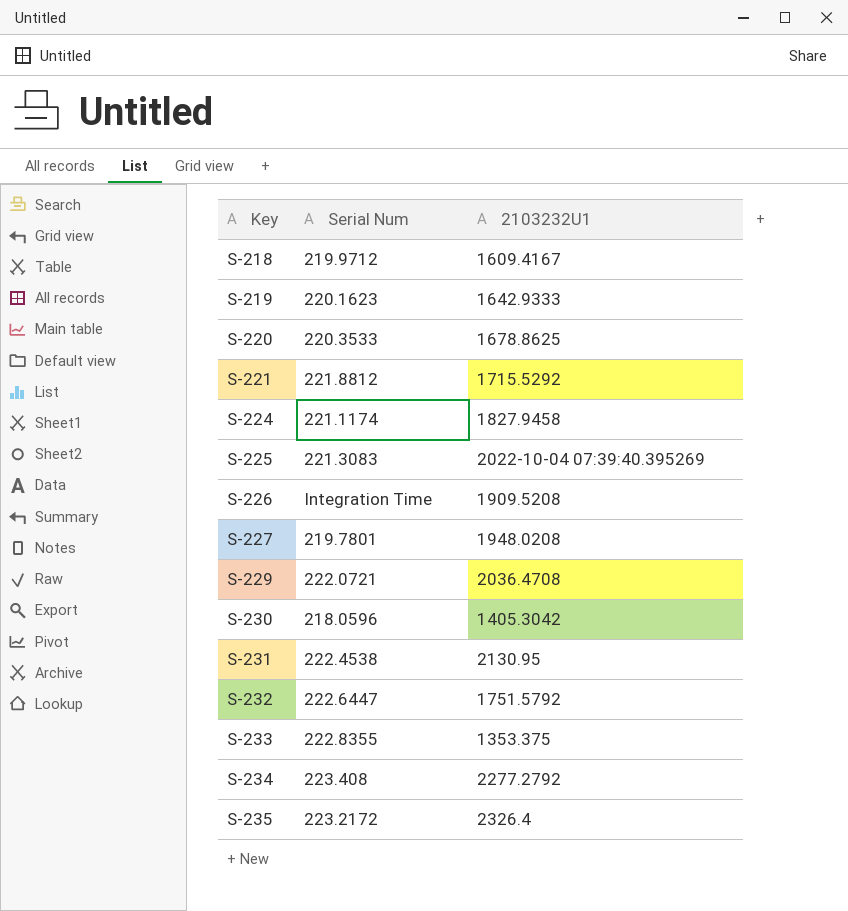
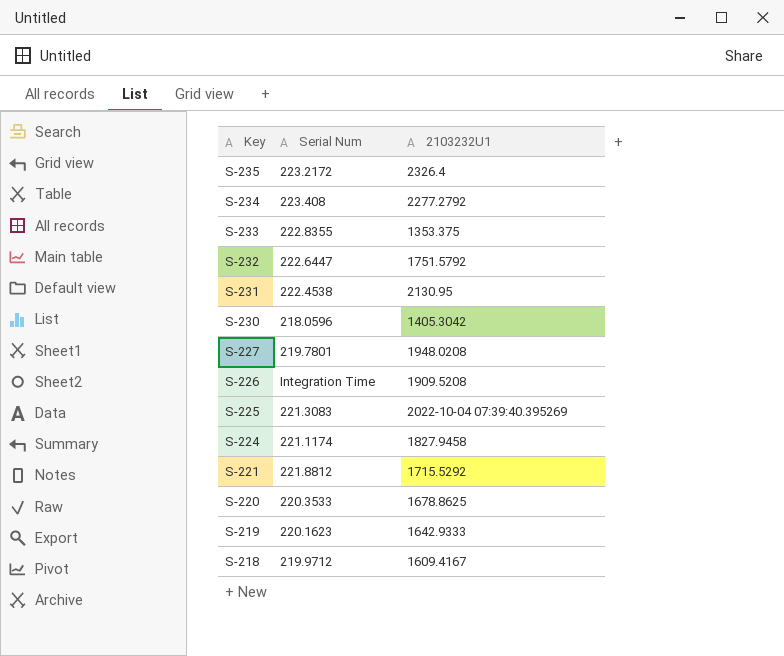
row order: Key ascending -> Key descending
row S-229: 222.0721 | 2036.4708 -> none

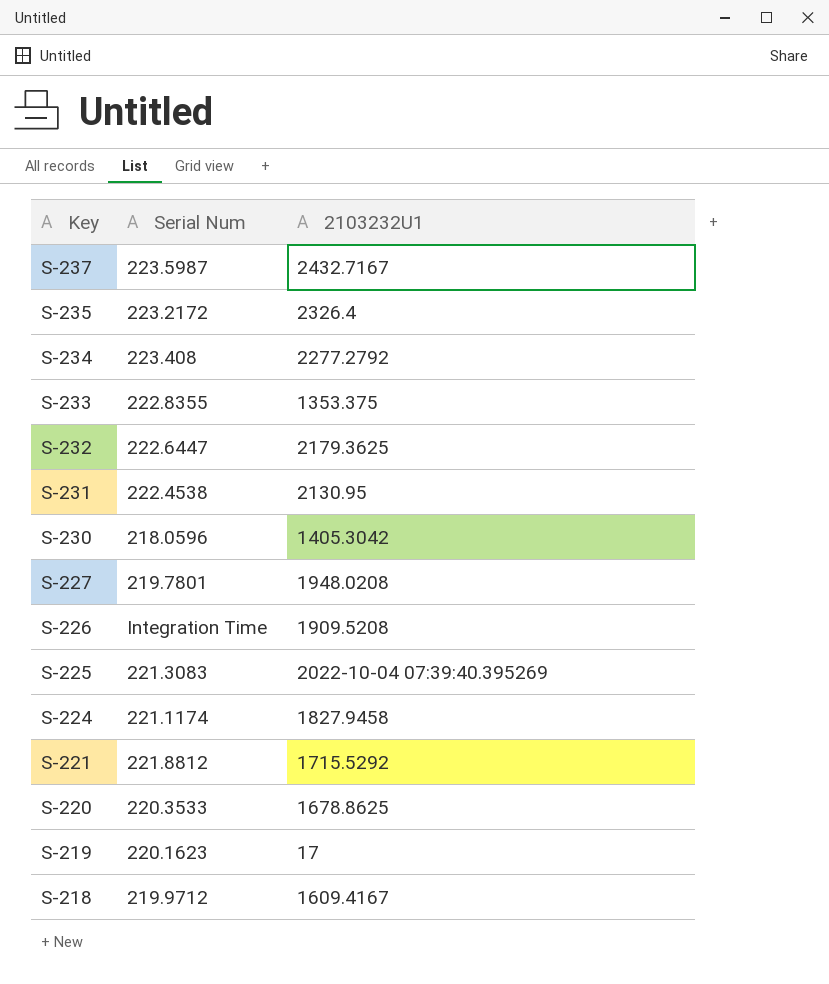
row S-237: none -> 223.5987 | 2432.7167
S-232 | 2103232U1: 1751.5792 -> 2179.3625
S-219 | 2103232U1: 1642.9333 -> 17

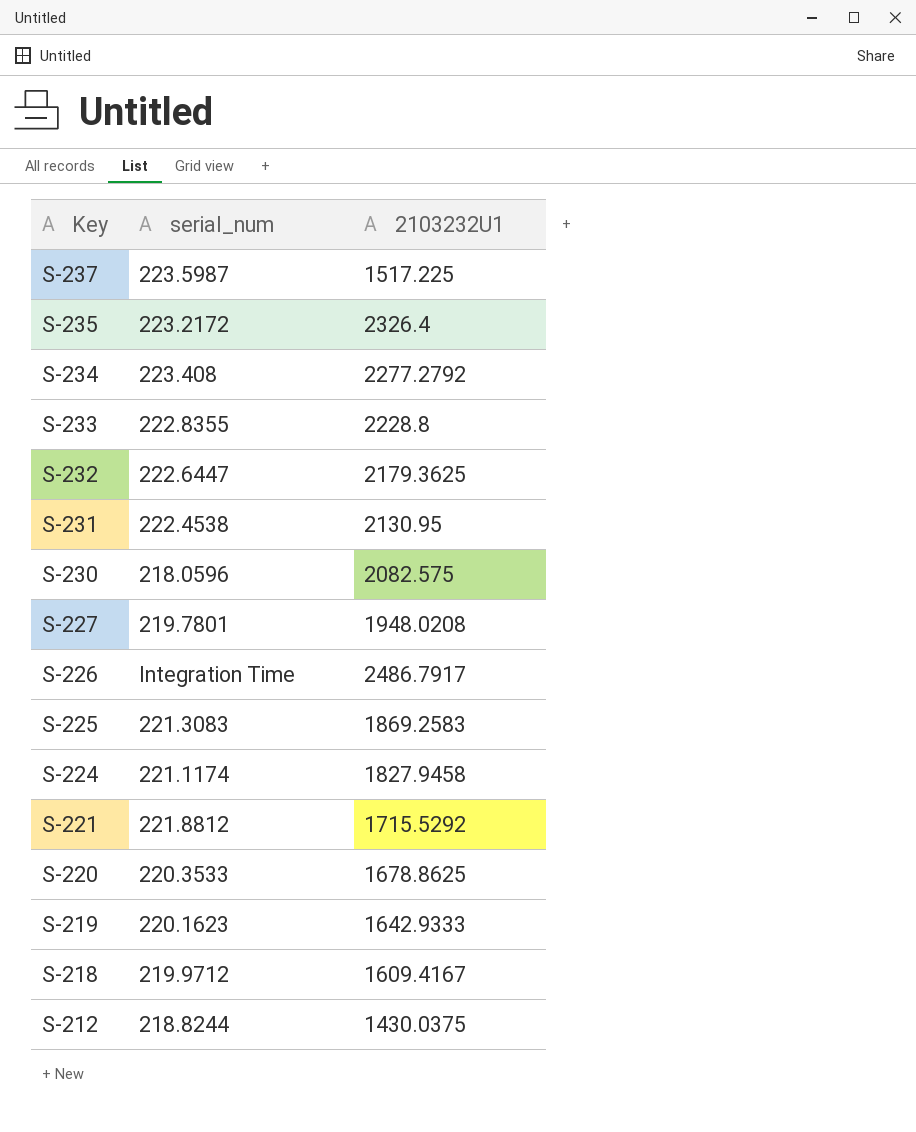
column name: Serial Num -> serial_num
S-237 | 2103232U1: 2432.7167 -> 1517.225
S-233 | 2103232U1: 1353.375 -> 2228.8
S-230 | 2103232U1: 1405.3042 -> 2082.575
S-226 | 2103232U1: 1909.5208 -> 2486.7917
S-225 | 2103232U1: 2022-10-04 07:39:40.395269 -> 1869.2583
S-219 | 2103232U1: 17 -> 1642.9333
row S-212: none -> 218.8244 | 1430.0375

